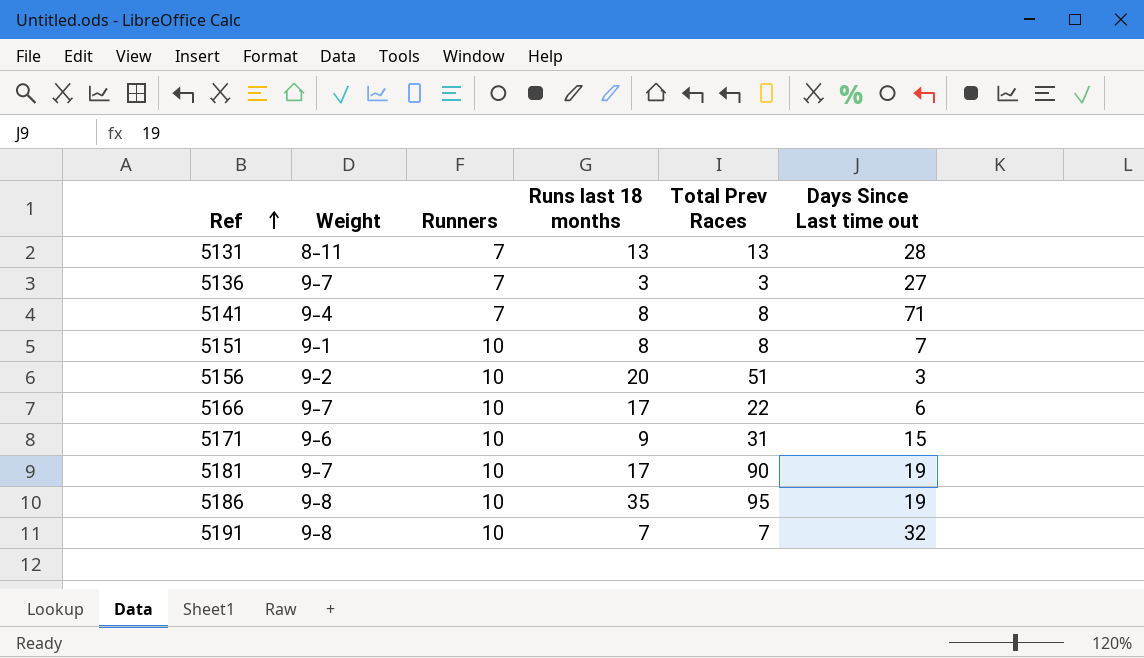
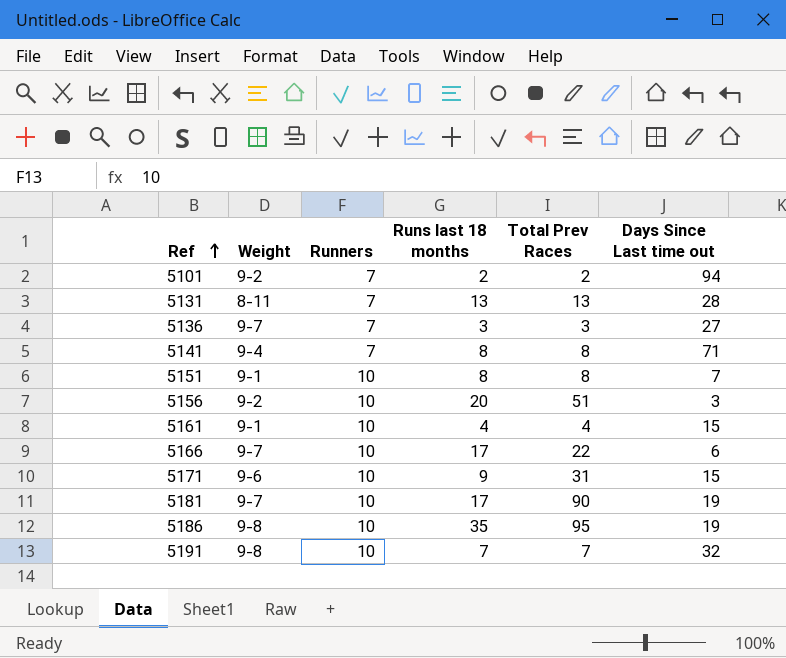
row 5101: none -> 9-2 | 7 | 2 | 2 | 94
row 5161: none -> 9-1 | 10 | 4 | 4 | 15

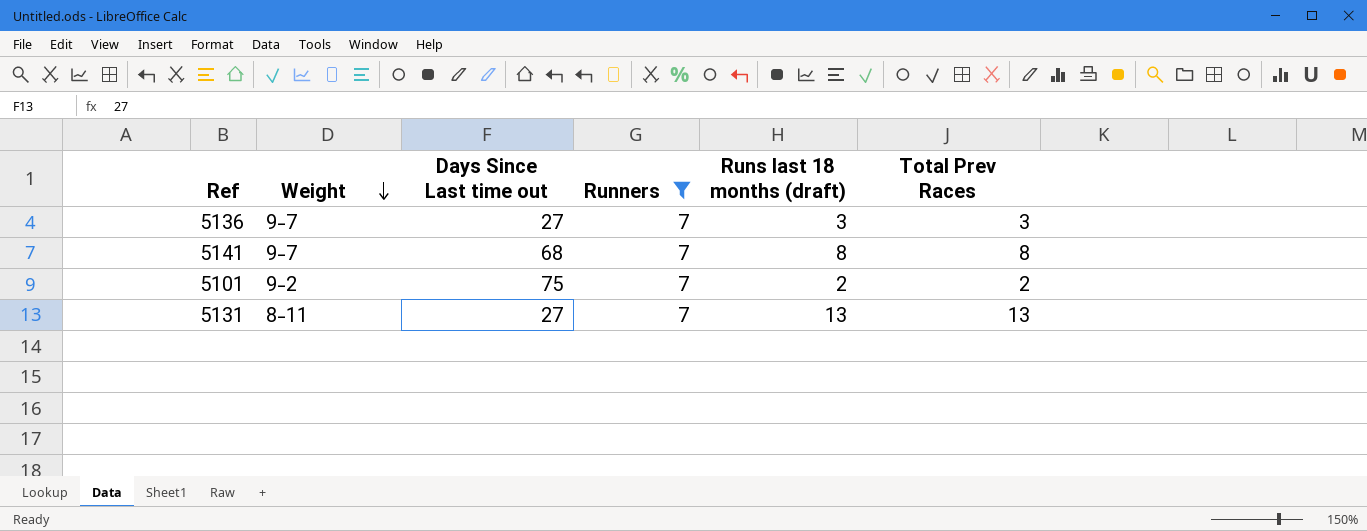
filter: none -> Runners = 7
row order: Ref ascending -> Weight descending
column Days Since Last time out | position: 6 -> 3
column name: Runs last 18 months -> Runs last 18 months (draft)
5141 | Weight: 9-4 -> 9-7
5141 | Days Since Last time out: 71 -> 68
5101 | Days Since Last time out: 94 -> 75
5131 | Days Since Last time out: 28 -> 27

